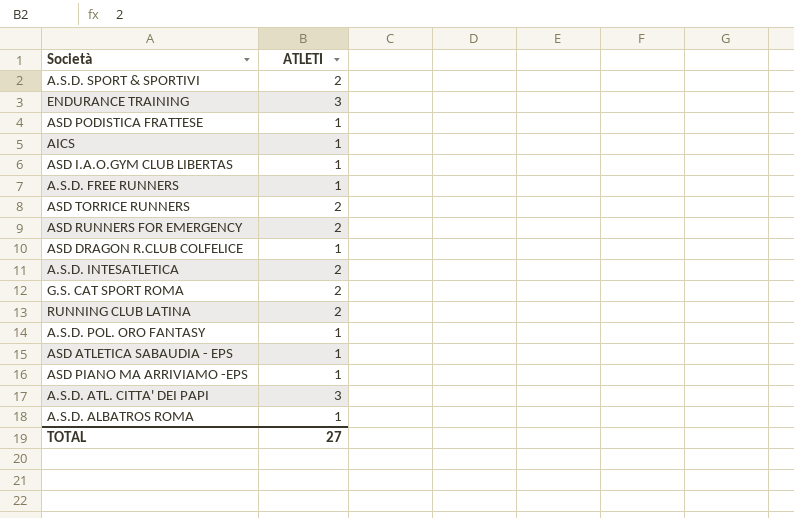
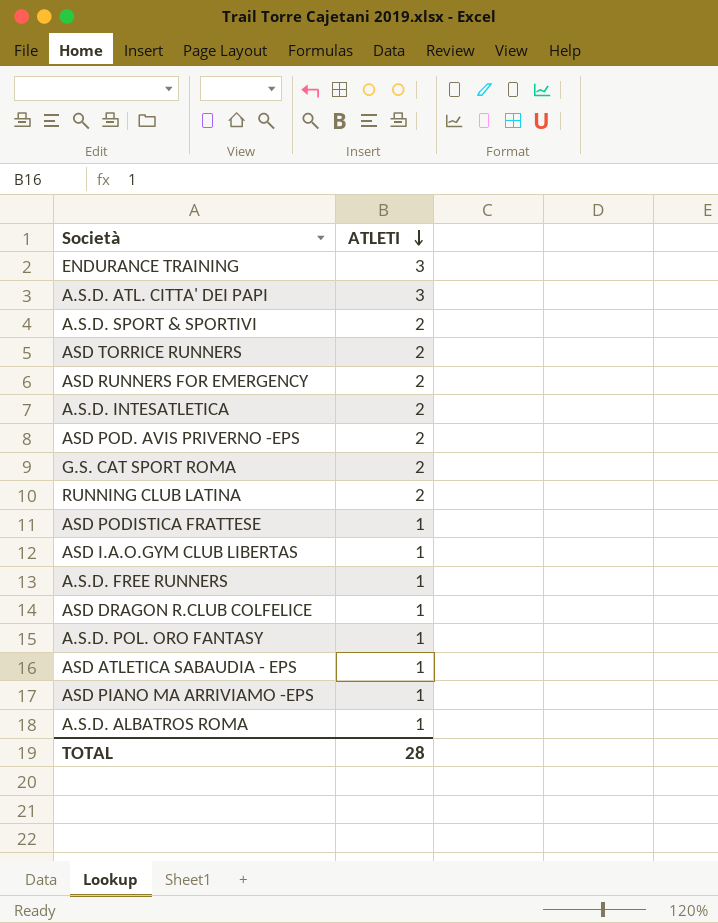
row order: none -> ATLETI descending
row AICS: 1 -> none
row ASD POD. AVIS PRIVERNO -EPS: none -> 2
TOTAL | ATLETI: 27 -> 28

